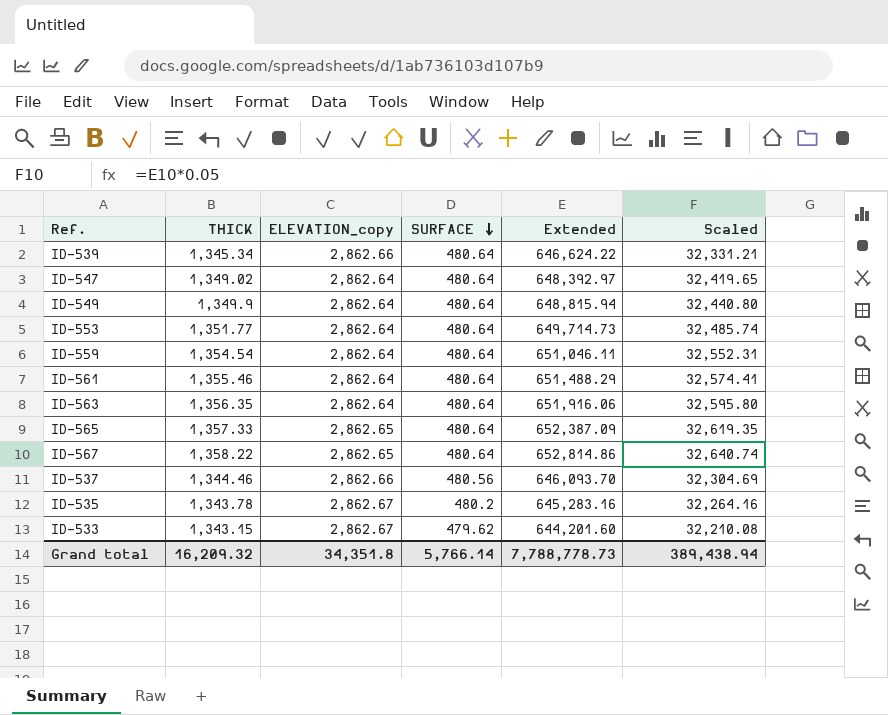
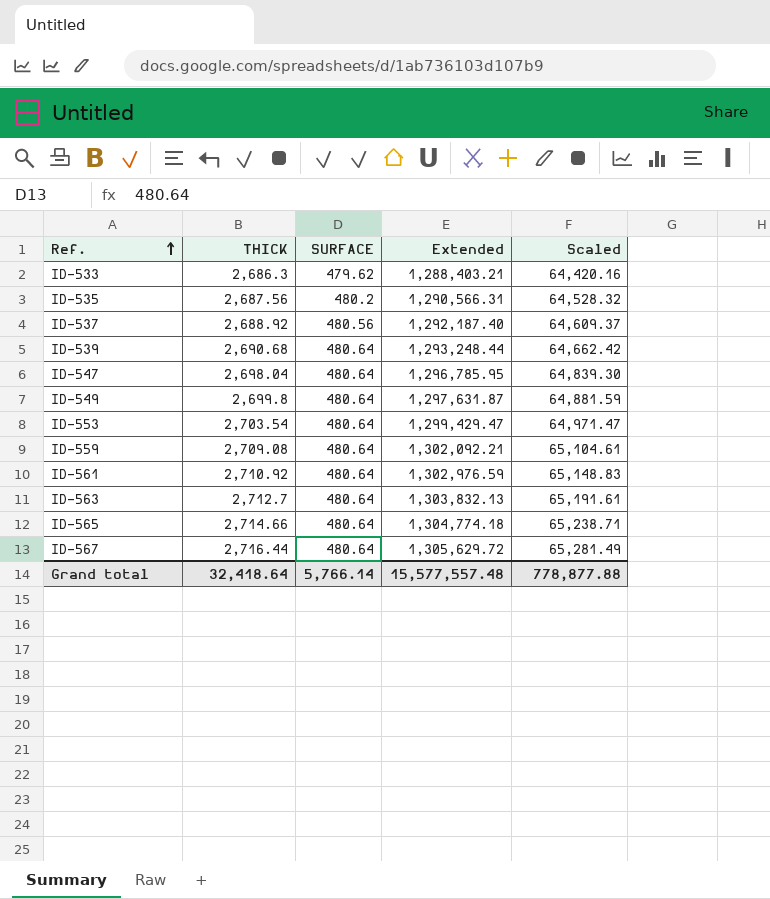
row order: SURFACE descending -> Ref. ascending
column ELEVATION_copy | position: 3 -> none
ID-533 | THICK: 1,343.15 -> 2,686.3
ID-533 | Extended: 644,201.60 -> 1,288,403.21
ID-533 | Scaled: 32,210.08 -> 64,420.16
ID-535 | THICK: 1,343.78 -> 2,687.56
ID-535 | Extended: 645,283.16 -> 1,290,566.31
ID-535 | Scaled: 32,264.16 -> 64,528.32
ID-537 | THICK: 1,344.46 -> 2,688.92
ID-537 | Extended: 646,093.70 -> 1,292,187.40
ID-537 | Scaled: 32,304.69 -> 64,609.37
ID-539 | THICK: 1,345.34 -> 2,690.68
ID-539 | Extended: 646,624.22 -> 1,293,248.44
ID-539 | Scaled: 32,331.21 -> 64,662.42
ID-547 | THICK: 1,349.02 -> 2,698.04
ID-547 | Extended: 648,392.97 -> 1,296,785.95
ID-547 | Scaled: 32,419.65 -> 64,839.30
ID-549 | THICK: 1,349.9 -> 2,699.8
ID-549 | Extended: 648,815.94 -> 1,297,631.87
ID-549 | Scaled: 32,440.80 -> 64,881.59
ID-553 | THICK: 1,351.77 -> 2,703.54
ID-553 | Extended: 649,714.73 -> 1,299,429.47
ID-553 | Scaled: 32,485.74 -> 64,971.47
ID-559 | THICK: 1,354.54 -> 2,709.08
ID-559 | Extended: 651,046.11 -> 1,302,092.21
ID-559 | Scaled: 32,552.31 -> 65,104.61
ID-561 | THICK: 1,355.46 -> 2,710.92
ID-561 | Extended: 651,488.29 -> 1,302,976.59
ID-561 | Scaled: 32,574.41 -> 65,148.83
ID-563 | THICK: 1,356.35 -> 2,712.7
ID-563 | Extended: 651,916.06 -> 1,303,832.13
ID-563 | Scaled: 32,595.80 -> 65,191.61
ID-565 | THICK: 1,357.33 -> 2,714.66
ID-565 | Extended: 652,387.09 -> 1,304,774.18
ID-565 | Scaled: 32,619.35 -> 65,238.71
ID-567 | THICK: 1,358.22 -> 2,716.44
ID-567 | Extended: 652,814.86 -> 1,305,629.72
ID-567 | Scaled: 32,640.74 -> 65,281.49
Grand total | THICK: 16,209.32 -> 32,418.64
Grand total | Extended: 7,788,778.73 -> 15,577,557.48
Grand total | Scaled: 389,438.94 -> 778,877.88

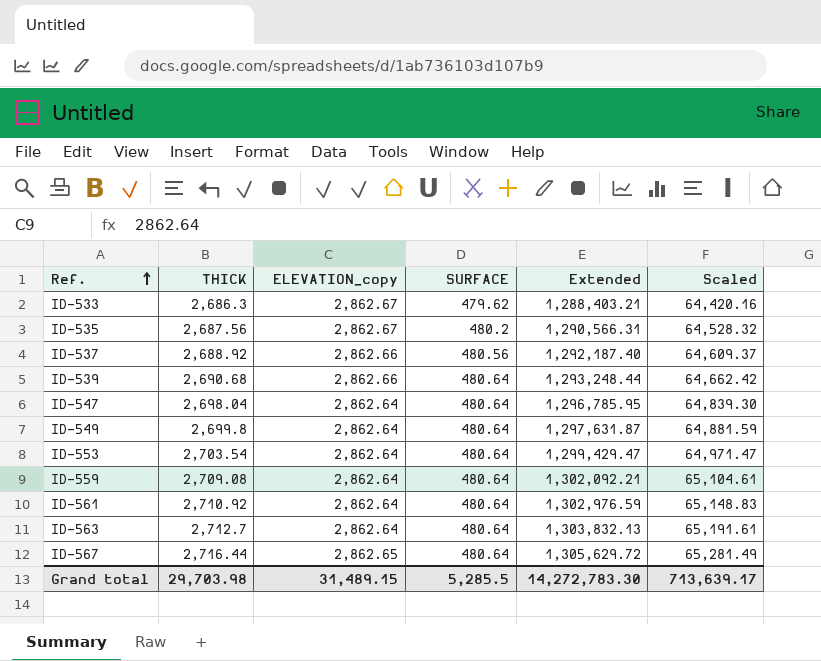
column ELEVATION_copy | position: none -> 3
row ID-565: 2,714.66 | 480.64 | 1,304,774.18 | 65,238.71 -> none
Grand total | THICK: 32,418.64 -> 29,703.98
Grand total | SURFACE: 5,766.14 -> 5,285.5
Grand total | Extended: 15,577,557.48 -> 14,272,783.30
Grand total | Scaled: 778,877.88 -> 713,639.17

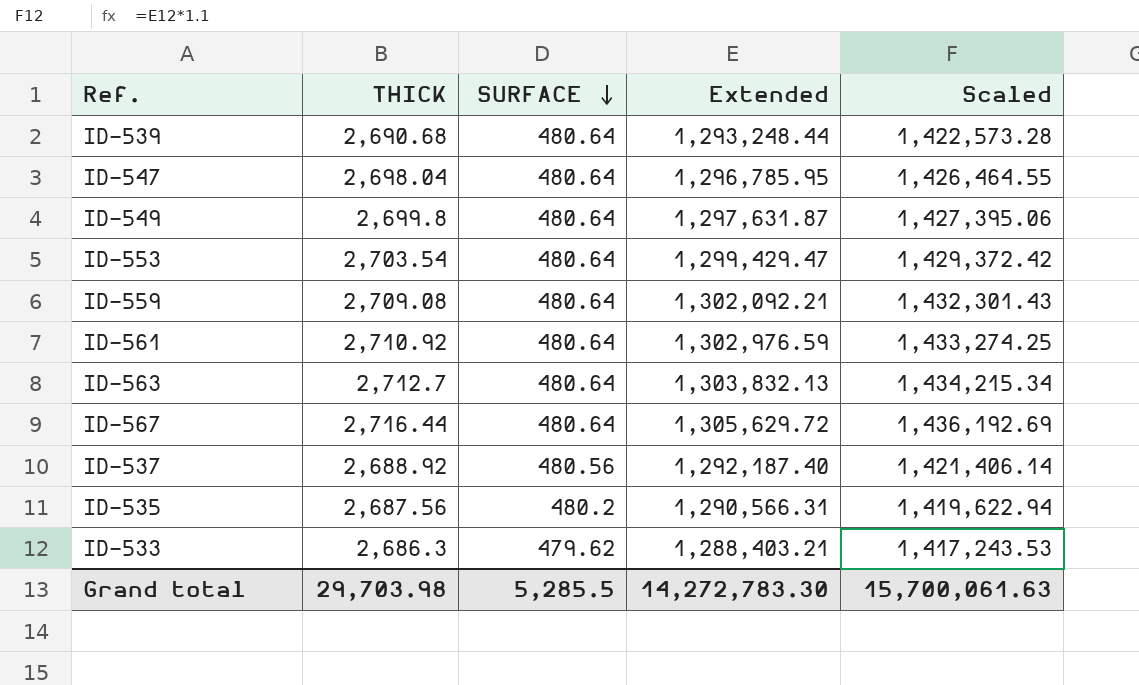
row order: Ref. ascending -> SURFACE descending
column ELEVATION_copy | position: 3 -> none
column Scaled | formula: [Extended] * 0.05 -> [Extended] * 1.1
Grand total | Scaled: 713,639.17 -> 15,700,061.63

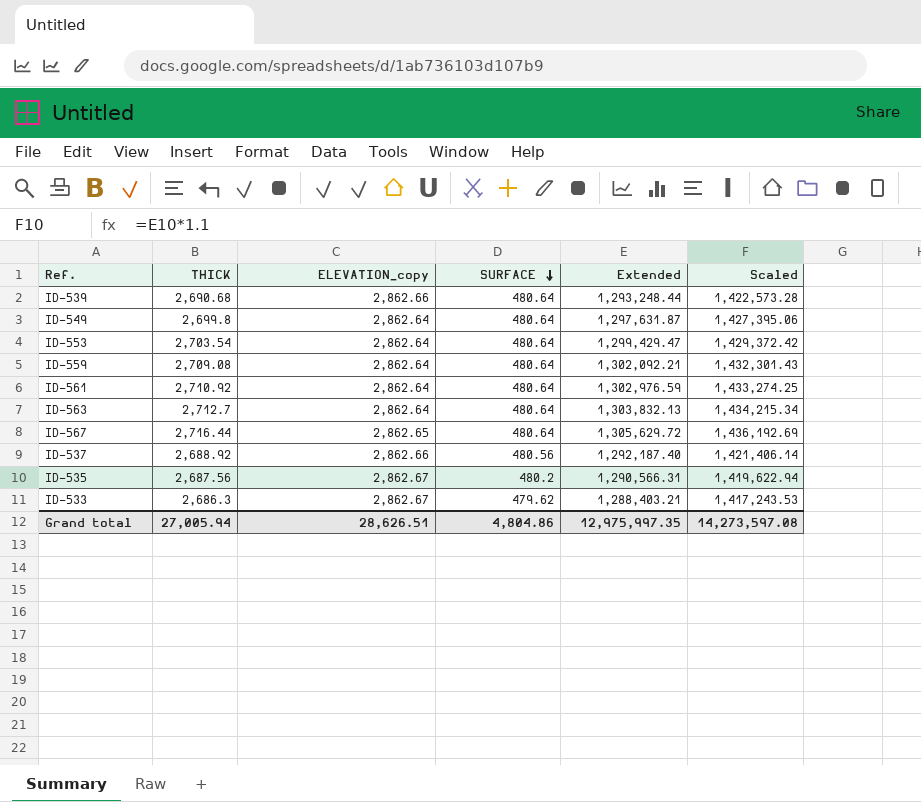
column ELEVATION_copy | position: none -> 3
row ID-547: 2,698.04 | 480.64 | 1,296,785.95 | 1,426,464.55 -> none
Grand total | THICK: 29,703.98 -> 27,005.94
Grand total | SURFACE: 5,285.5 -> 4,804.86
Grand total | Extended: 14,272,783.30 -> 12,975,997.35
Grand total | Scaled: 15,700,061.63 -> 14,273,597.08

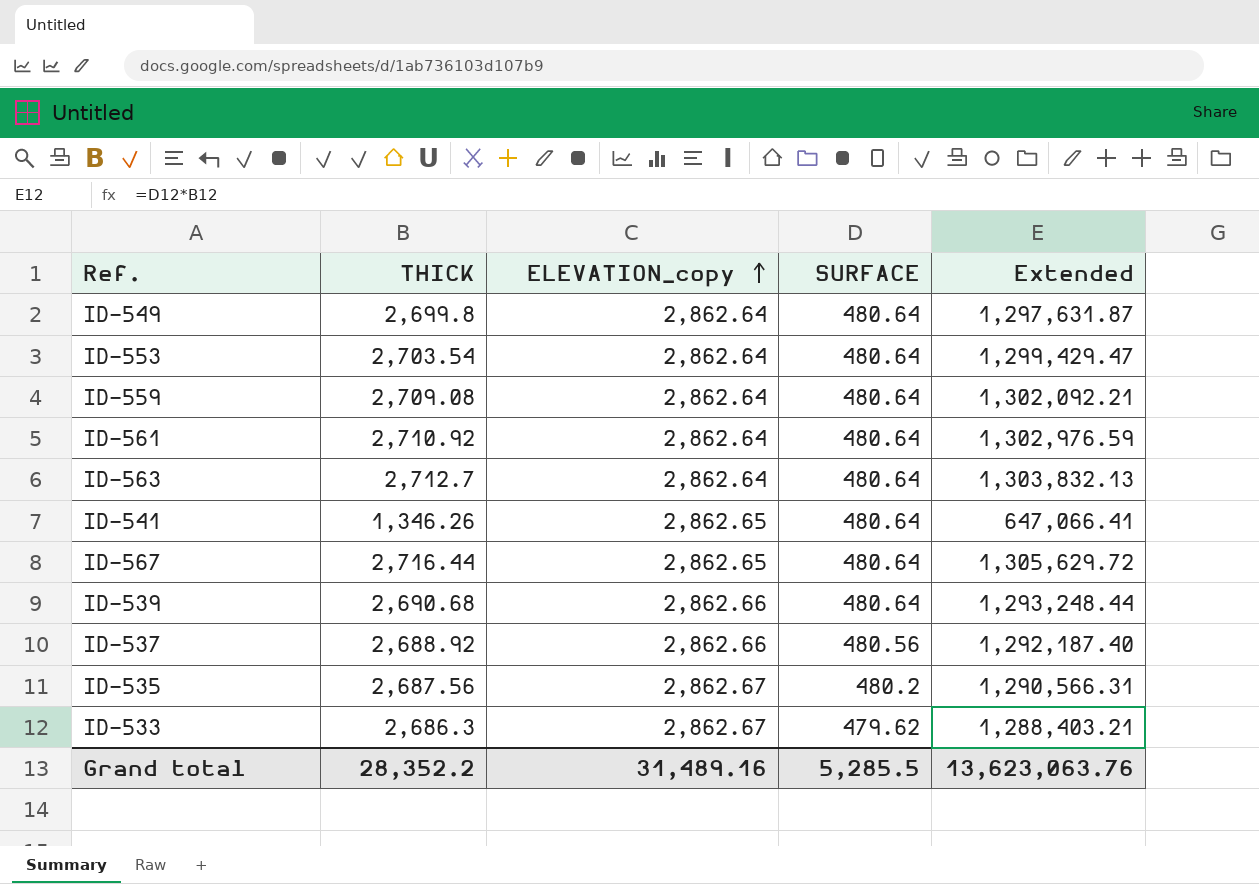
row order: SURFACE descending -> ELEVATION_copy ascending
column Scaled | formula: [Extended] * 1.1 -> none
row ID-541: none -> 1,346.26 | 2,862.65 | 480.64 | 647,066.41
Grand total | THICK: 27,005.94 -> 28,352.2
Grand total | ELEVATION_copy: 28,626.51 -> 31,489.16
Grand total | SURFACE: 4,804.86 -> 5,285.5
Grand total | Extended: 12,975,997.35 -> 13,623,063.76

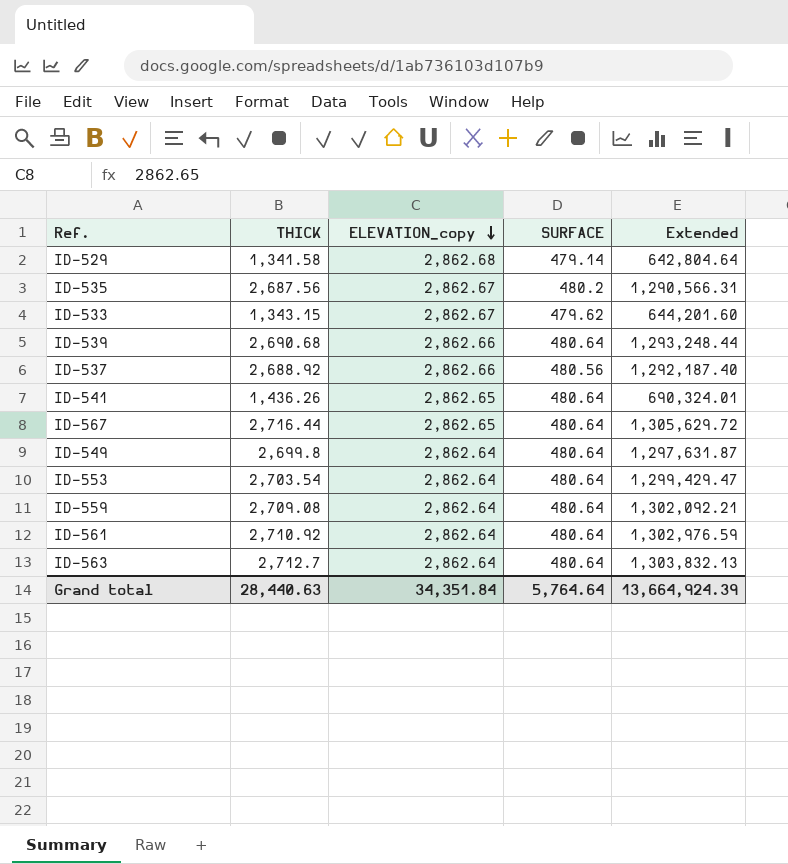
row order: ELEVATION_copy ascending -> ELEVATION_copy descending
row ID-529: none -> 1,341.58 | 2,862.68 | 479.14 | 642,804.64
ID-533 | THICK: 2,686.3 -> 1,343.15
ID-533 | Extended: 1,288,403.21 -> 644,201.60
ID-541 | THICK: 1,346.26 -> 1,436.26
ID-541 | Extended: 647,066.41 -> 690,324.01
Grand total | THICK: 28,352.2 -> 28,440.63
Grand total | ELEVATION_copy: 31,489.16 -> 34,351.84
Grand total | SURFACE: 5,285.5 -> 5,764.64
Grand total | Extended: 13,623,063.76 -> 13,664,924.39

